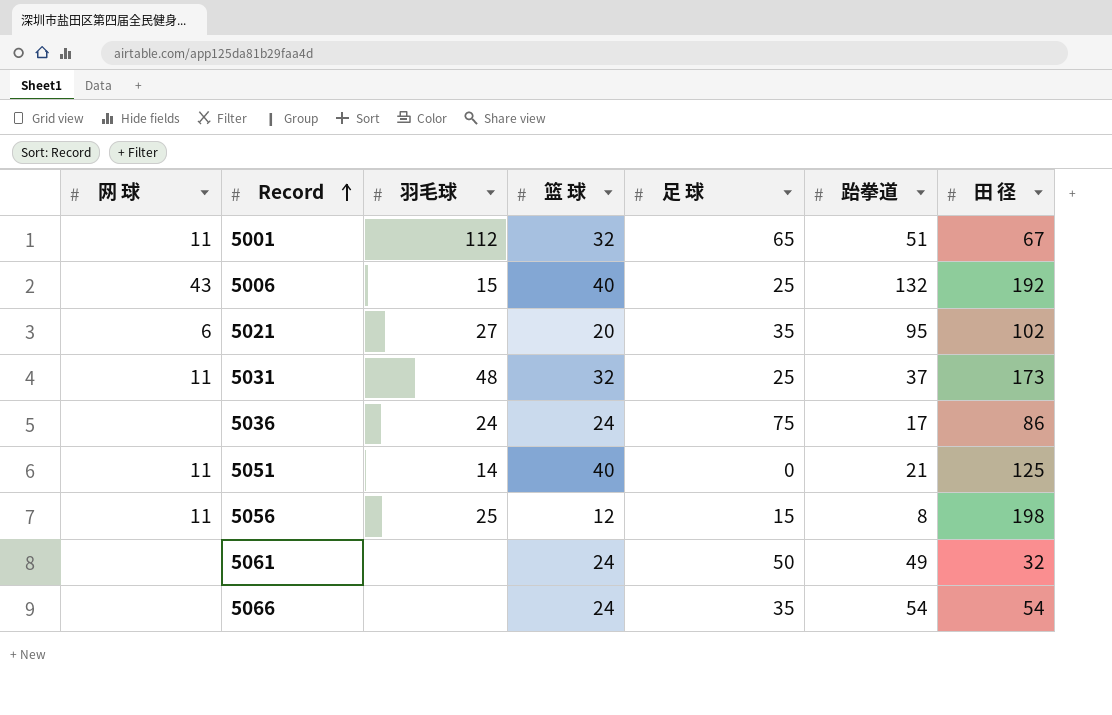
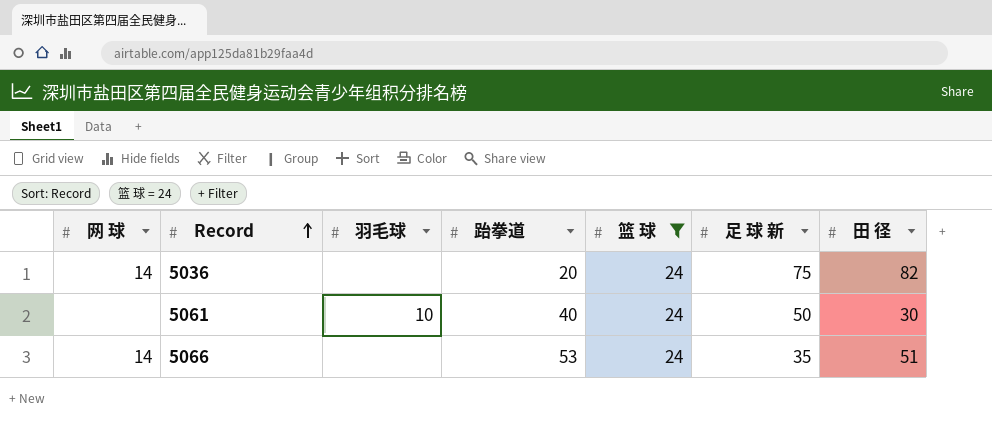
filter: none -> 篮 球 = 24
column 跆拳道 | position: 6 -> 4
column name: 足 球 -> 足 球 新
5036 | 网 球: none -> 14
5036 | 羽毛球: 24 -> none
5036 | 跆拳道: 17 -> 20
5036 | 田 径: 86 -> 82
5061 | 羽毛球: none -> 10
5061 | 跆拳道: 49 -> 40
5061 | 田 径: 32 -> 30
5066 | 网 球: none -> 14
5066 | 跆拳道: 54 -> 53
5066 | 田 径: 54 -> 51

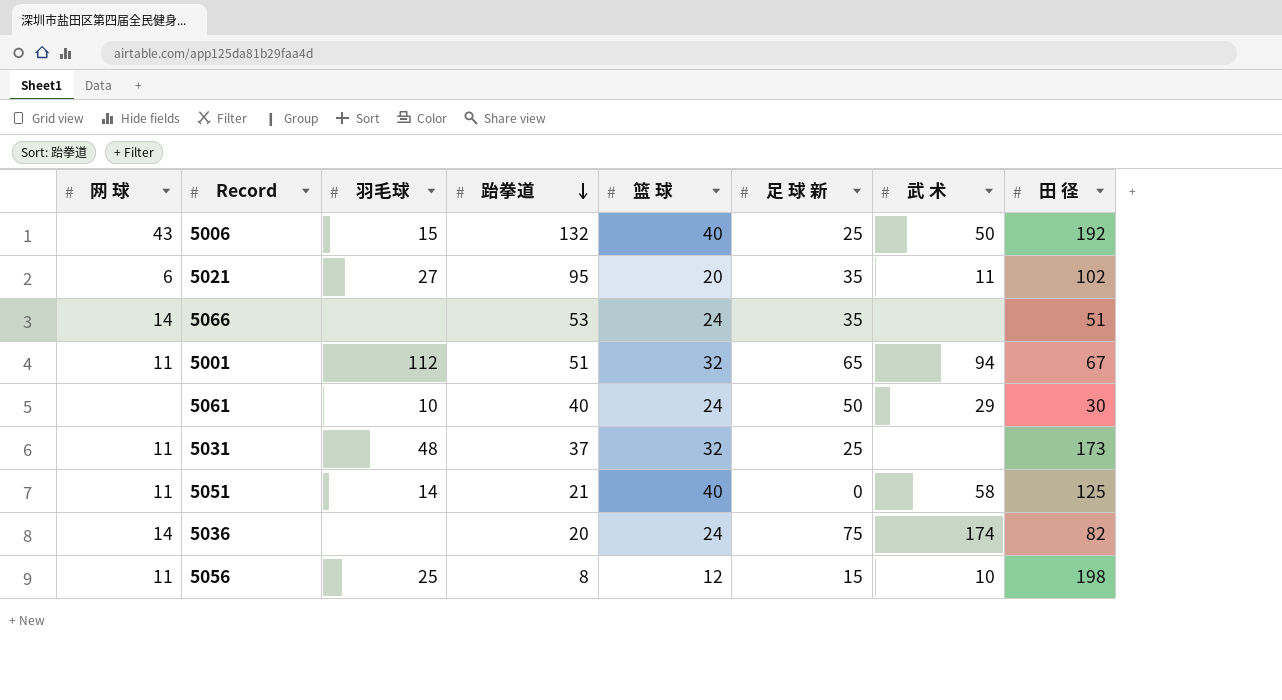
filter: 篮 球 = 24 -> none
row order: Record ascending -> 跆拳道 descending
column 武 术 | position: none -> 7

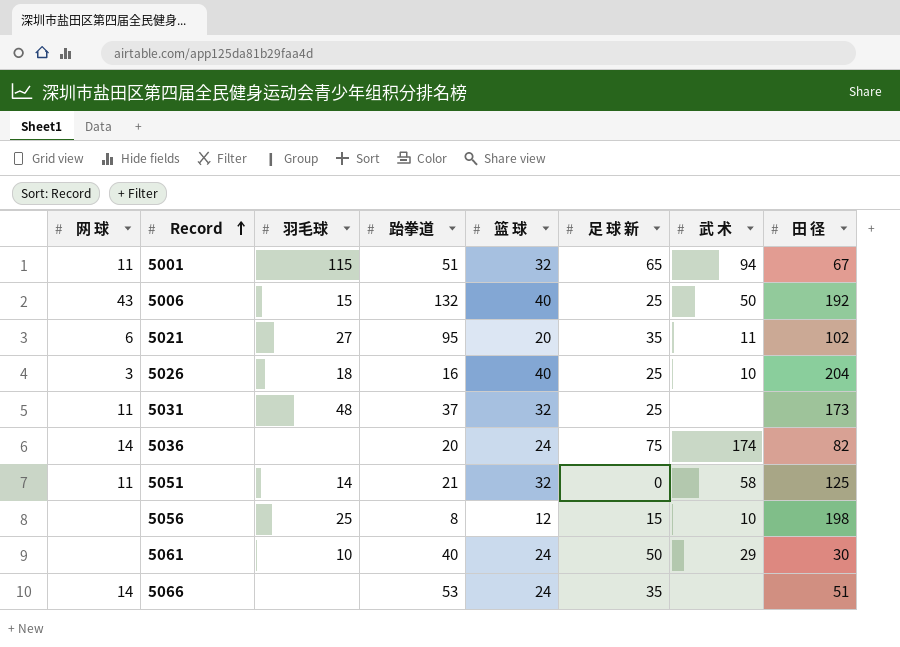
row order: 跆拳道 descending -> Record ascending
5001 | 羽毛球: 112 -> 115
row 5026: none -> 3 | 18 | 16 | 40 | 25 | 10 | 204
5051 | 篮 球: 40 -> 32
5056 | 网 球: 11 -> none

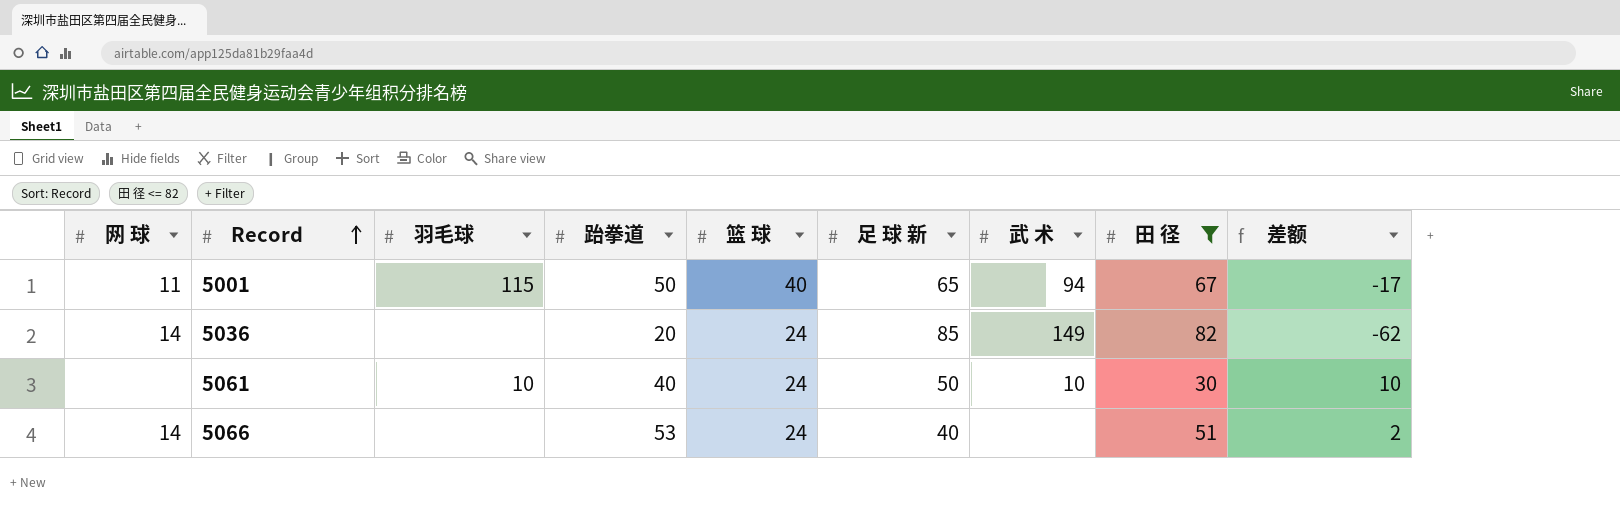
filter: none -> 田 径 <= 82
column 差额 | formula: none -> [跆拳道] - [田 径]
5001 | 跆拳道: 51 -> 50
5001 | 篮 球: 32 -> 40
5036 | 足 球 新: 75 -> 85
5036 | 武 术: 174 -> 149
5061 | 武 术: 29 -> 10
5066 | 足 球 新: 35 -> 40

